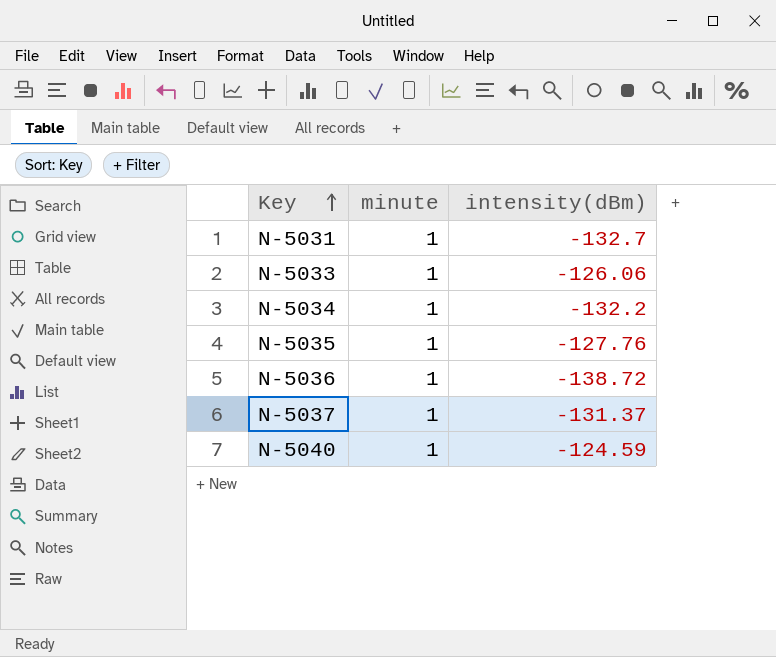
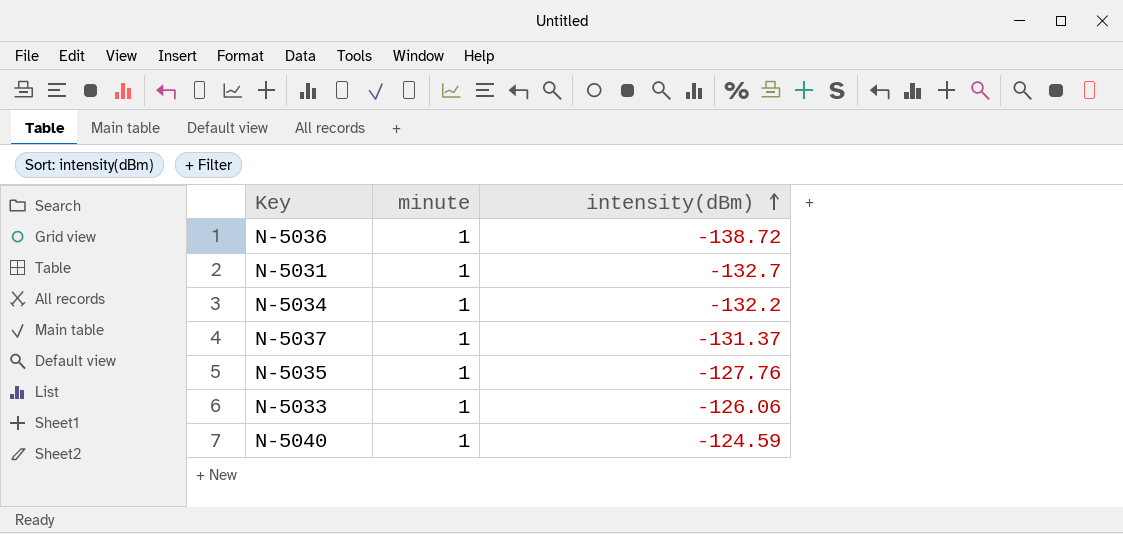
row order: Key ascending -> intensity(dBm) ascending

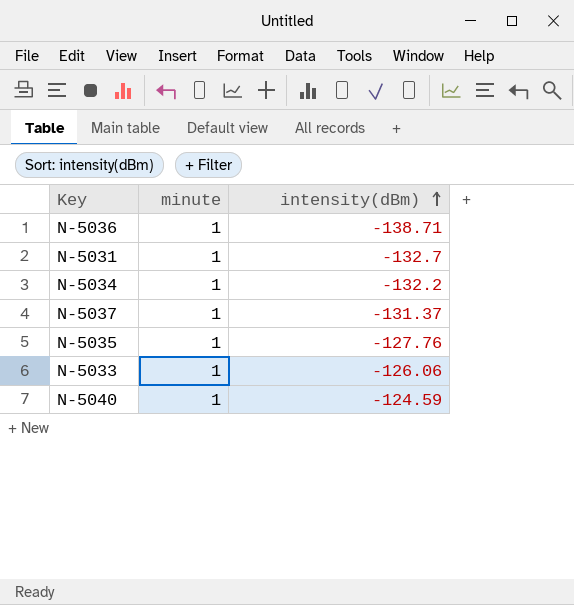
N-5036 | intensity(dBm): -138.72 -> -138.71

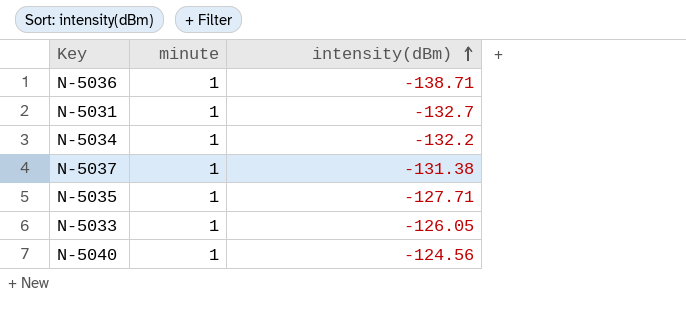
N-5037 | intensity(dBm): -131.37 -> -131.38
N-5035 | intensity(dBm): -127.76 -> -127.71
N-5033 | intensity(dBm): -126.06 -> -126.05
N-5040 | intensity(dBm): -124.59 -> -124.56

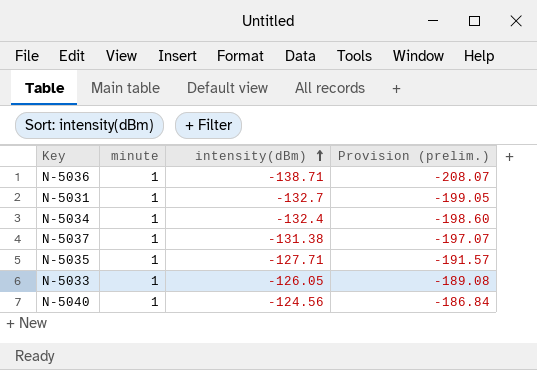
column Provision (prelim.) | formula: none -> [intensity(dBm)] * 1.5
N-5034 | intensity(dBm): -132.2 -> -132.4

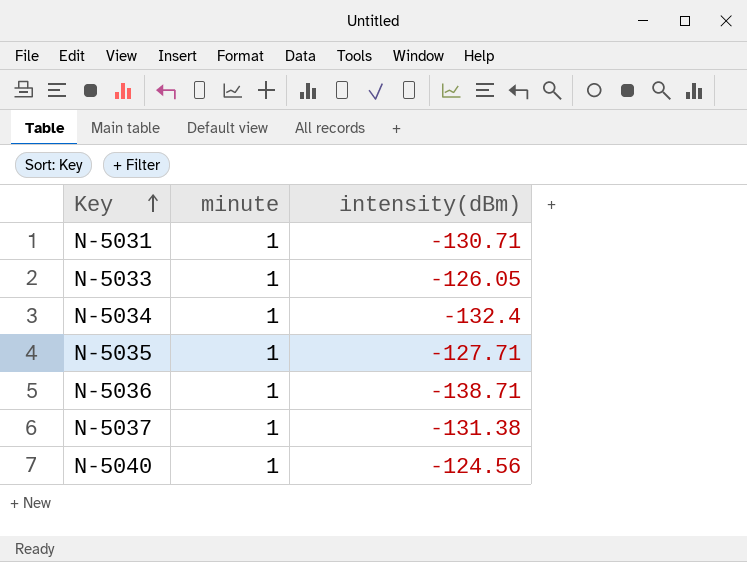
row order: intensity(dBm) ascending -> Key ascending
column Provision (prelim.) | formula: [intensity(dBm)] * 1.5 -> none
N-5031 | intensity(dBm): -132.7 -> -130.71

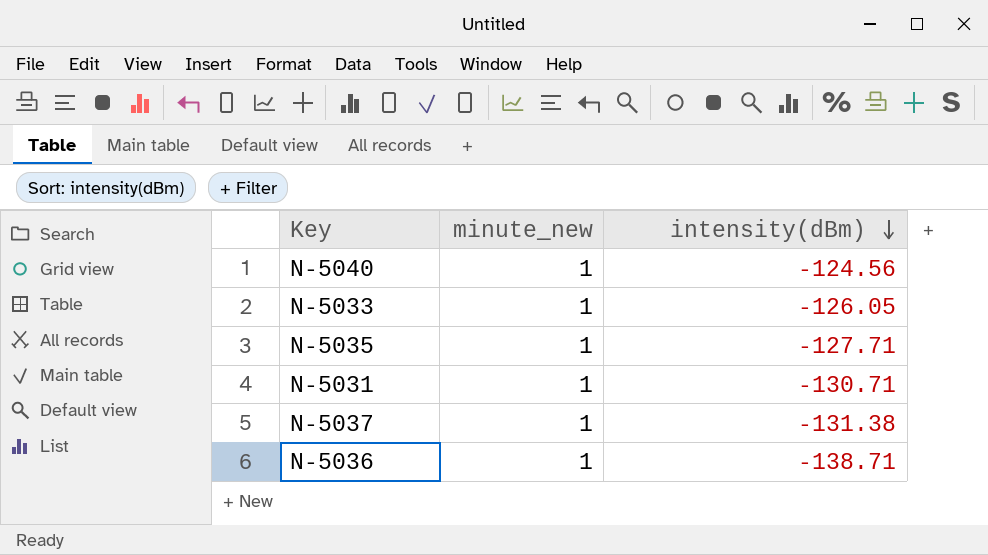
row order: Key ascending -> intensity(dBm) descending
column name: minute -> minute_new
row N-5034: 1 | -132.4 -> none

